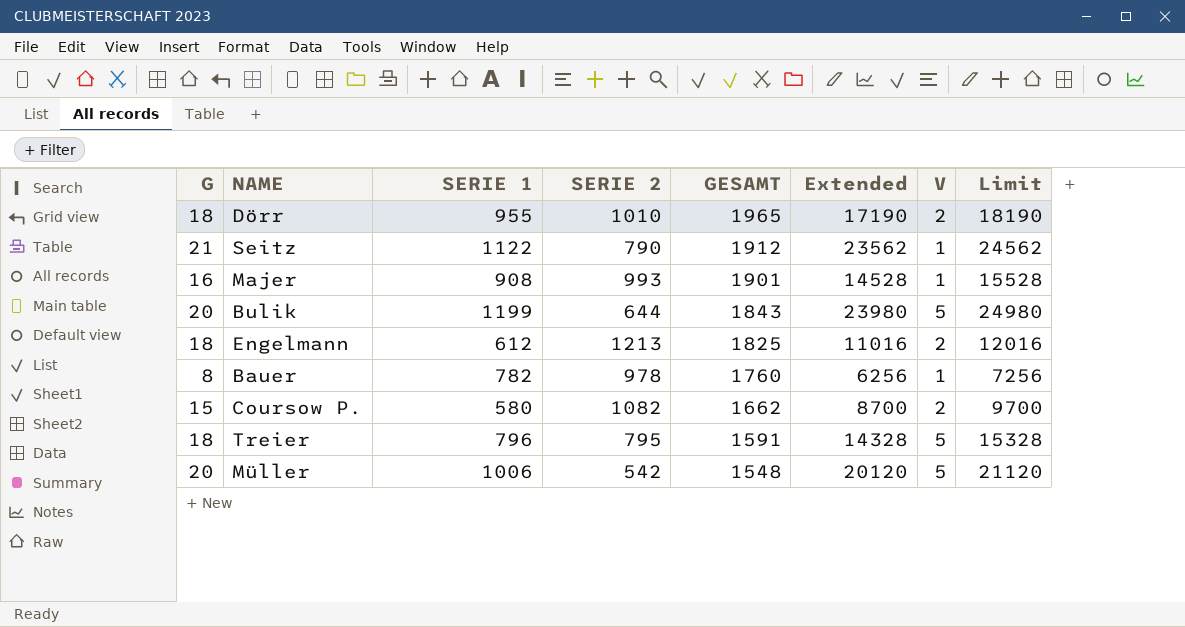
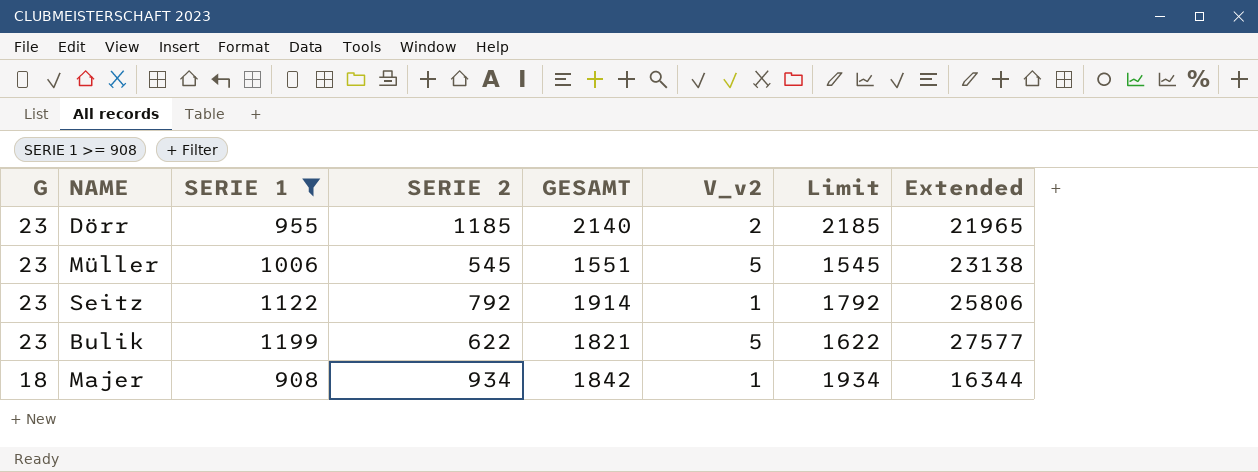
filter: none -> SERIE 1 >= 908
row order: GESAMT descending -> G descending
column name: V -> V_v2
column Limit | formula: [Extended] + 1000 -> [SERIE 2] + 1000
column Extended | position: 6 -> 8
Dörr | G: 18 -> 23
Dörr | SERIE 2: 1010 -> 1185
Dörr | GESAMT: 1965 -> 2140
Dörr | Extended: 17190 -> 21965
Müller | G: 20 -> 23
Müller | SERIE 2: 542 -> 545
Müller | GESAMT: 1548 -> 1551
Müller | Extended: 20120 -> 23138
Seitz | G: 21 -> 23
Seitz | SERIE 2: 790 -> 792
Seitz | GESAMT: 1912 -> 1914
Seitz | Extended: 23562 -> 25806
Bulik | G: 20 -> 23
Bulik | SERIE 2: 644 -> 622
Bulik | GESAMT: 1843 -> 1821
Bulik | Extended: 23980 -> 27577
Majer | G: 16 -> 18
Majer | SERIE 2: 993 -> 934
Majer | GESAMT: 1901 -> 1842
Majer | Extended: 14528 -> 16344

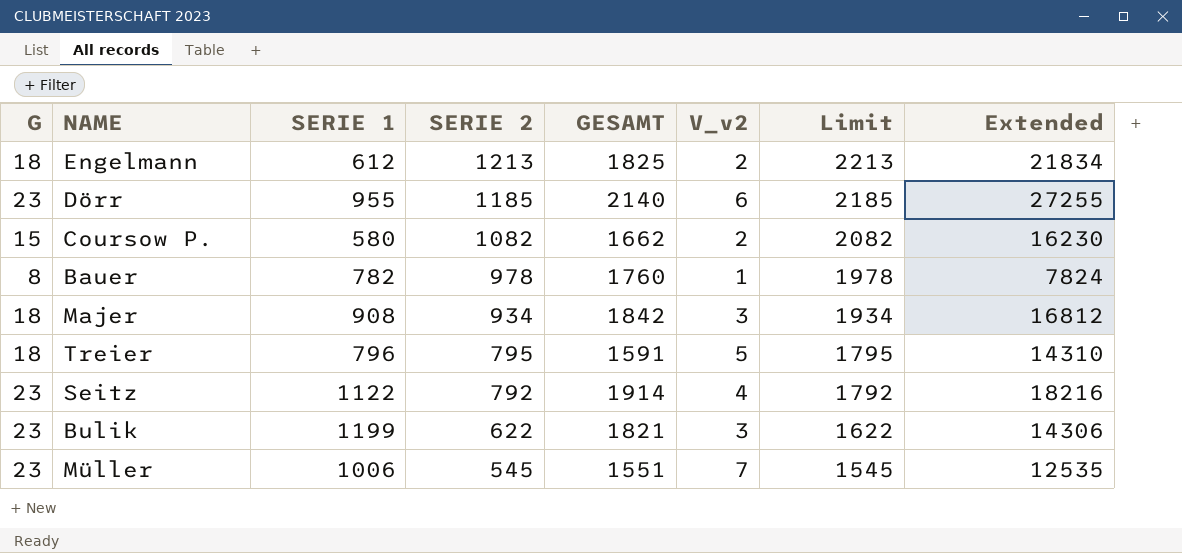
filter: SERIE 1 >= 908 -> none
row order: G descending -> SERIE 2 descending
column Extended | formula: [G] * [SERIE 1] -> [G] * [SERIE 2]
Dörr | V_v2: 2 -> 6
Majer | V_v2: 1 -> 3
Seitz | V_v2: 1 -> 4
Bulik | V_v2: 5 -> 3
Müller | V_v2: 5 -> 7

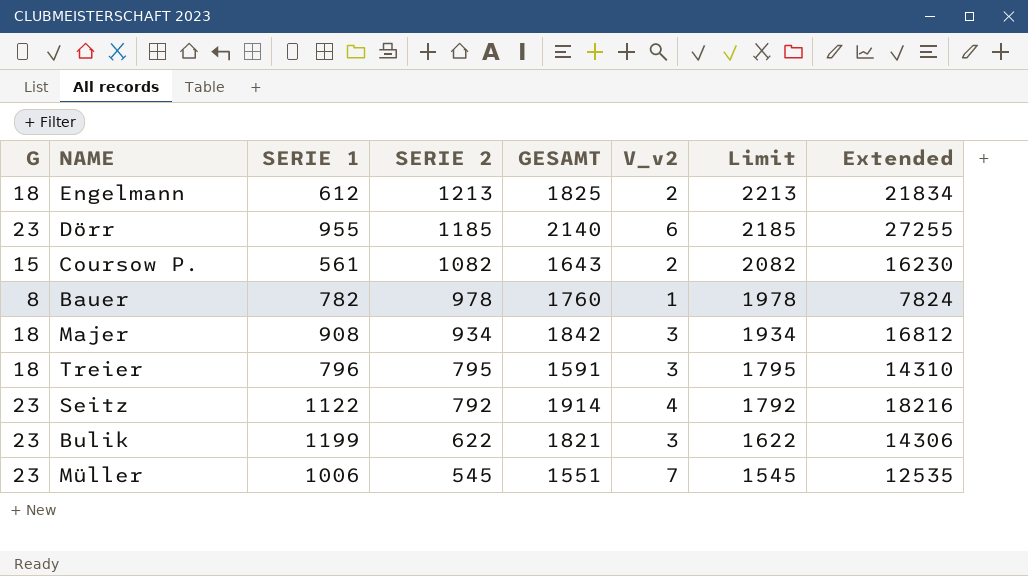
Coursow P. | SERIE 1: 580 -> 561
Coursow P. | GESAMT: 1662 -> 1643
Treier | V_v2: 5 -> 3

